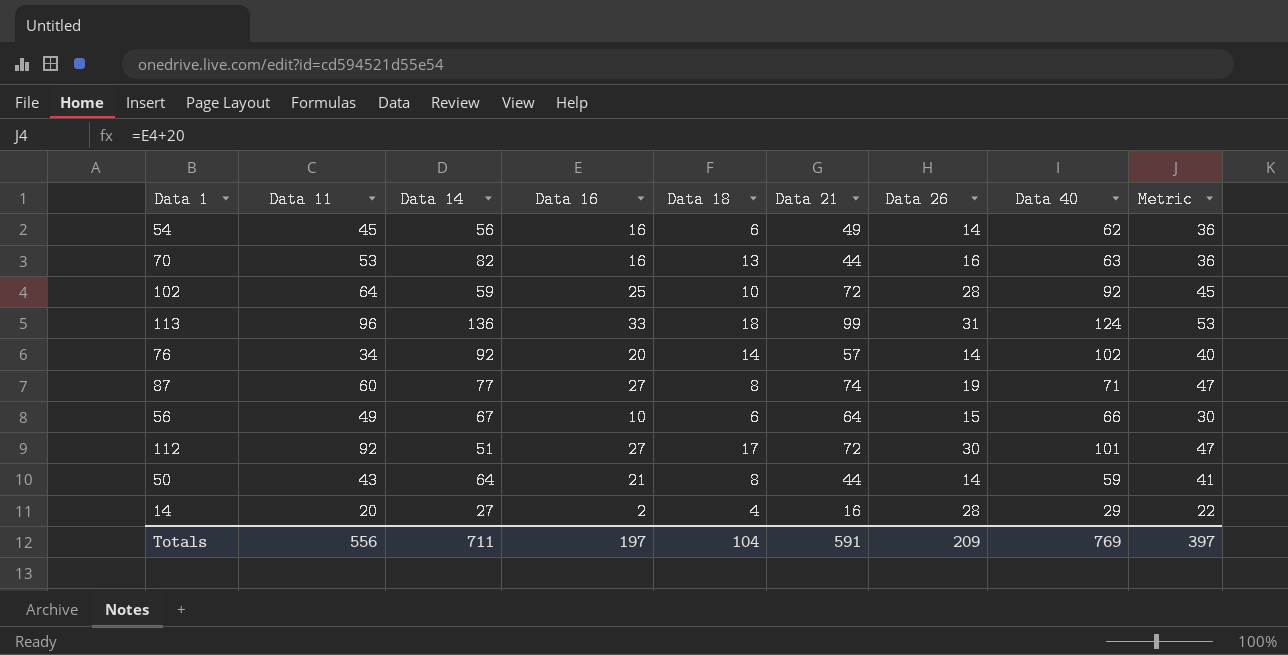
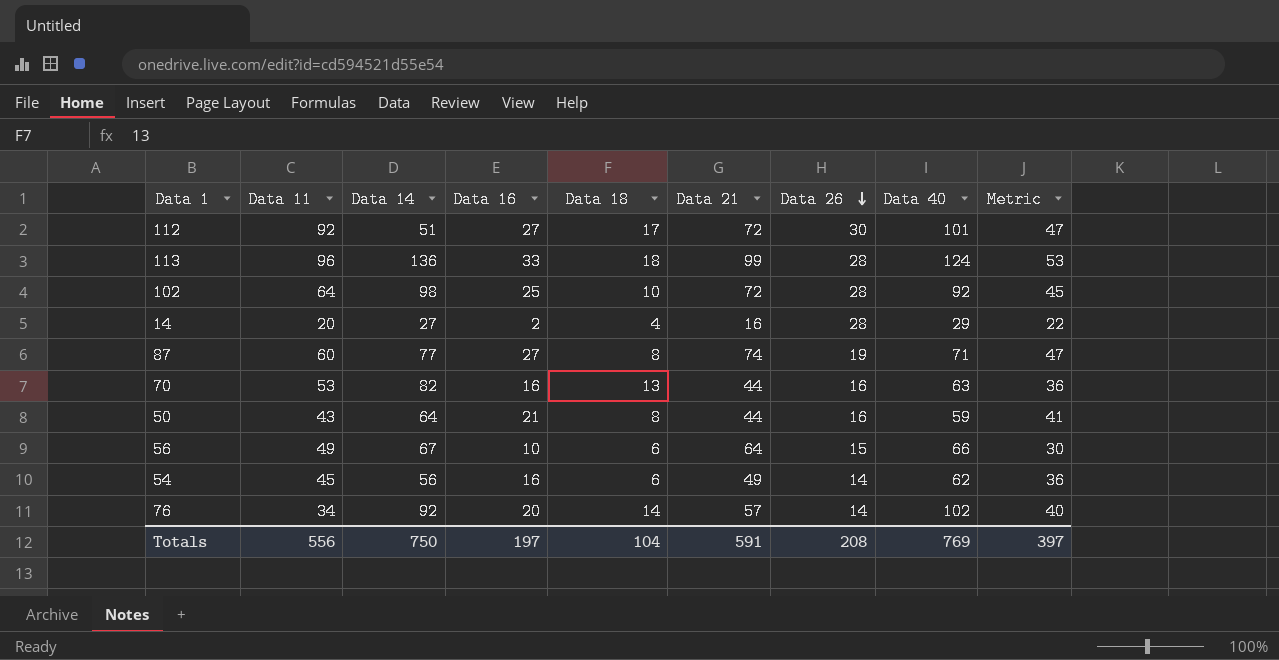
row order: none -> Data 26 descending
113 | Data 26: 31 -> 28
102 | Data 14: 59 -> 98
50 | Data 26: 14 -> 16
Totals | Data 14: 711 -> 750
Totals | Data 26: 209 -> 208

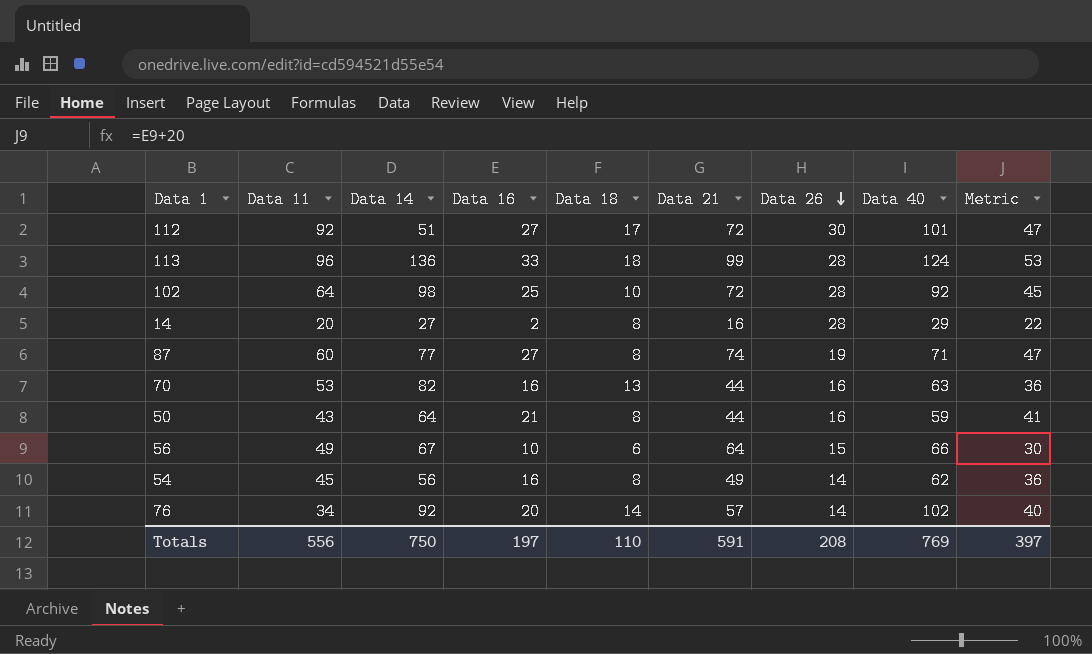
14 | Data 18: 4 -> 8
54 | Data 18: 6 -> 8
Totals | Data 18: 104 -> 110

